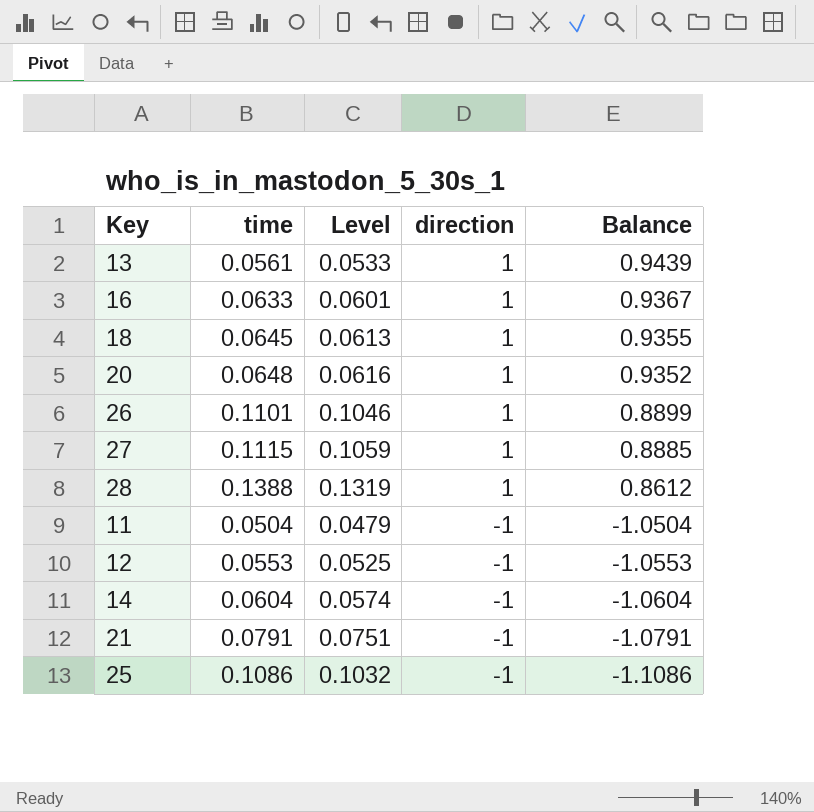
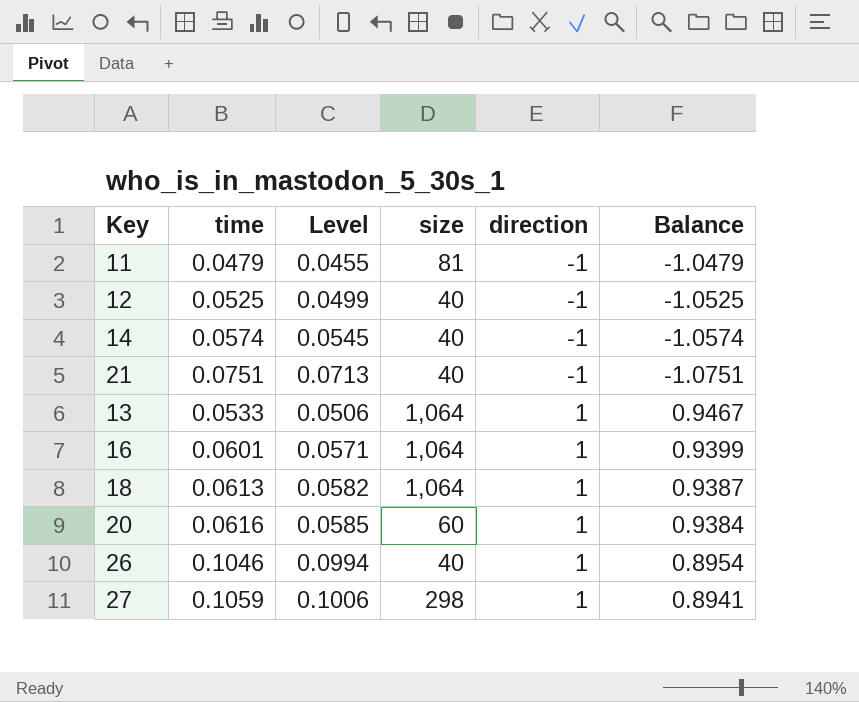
row order: direction descending -> direction ascending
column size | position: none -> 4
row 28: 0.1388 | 0.1319 | 1 | 0.8612 -> none
row 25: 0.1086 | 0.1032 | -1 | -1.1086 -> none
11 | time: 0.0504 -> 0.0479
11 | Level: 0.0479 -> 0.0455
11 | Balance: -1.0504 -> -1.0479
12 | time: 0.0553 -> 0.0525
12 | Level: 0.0525 -> 0.0499
12 | Balance: -1.0553 -> -1.0525
14 | time: 0.0604 -> 0.0574
14 | Level: 0.0574 -> 0.0545
14 | Balance: -1.0604 -> -1.0574
21 | time: 0.0791 -> 0.0751
21 | Level: 0.0751 -> 0.0713
21 | Balance: -1.0791 -> -1.0751
13 | time: 0.0561 -> 0.0533
13 | Level: 0.0533 -> 0.0506
13 | Balance: 0.9439 -> 0.9467
16 | time: 0.0633 -> 0.0601
16 | Level: 0.0601 -> 0.0571
16 | Balance: 0.9367 -> 0.9399
18 | time: 0.0645 -> 0.0613
18 | Level: 0.0613 -> 0.0582
18 | Balance: 0.9355 -> 0.9387
20 | time: 0.0648 -> 0.0616
20 | Level: 0.0616 -> 0.0585
20 | Balance: 0.9352 -> 0.9384
26 | time: 0.1101 -> 0.1046
26 | Level: 0.1046 -> 0.0994
26 | Balance: 0.8899 -> 0.8954
27 | time: 0.1115 -> 0.1059
27 | Level: 0.1059 -> 0.1006
27 | Balance: 0.8885 -> 0.8941

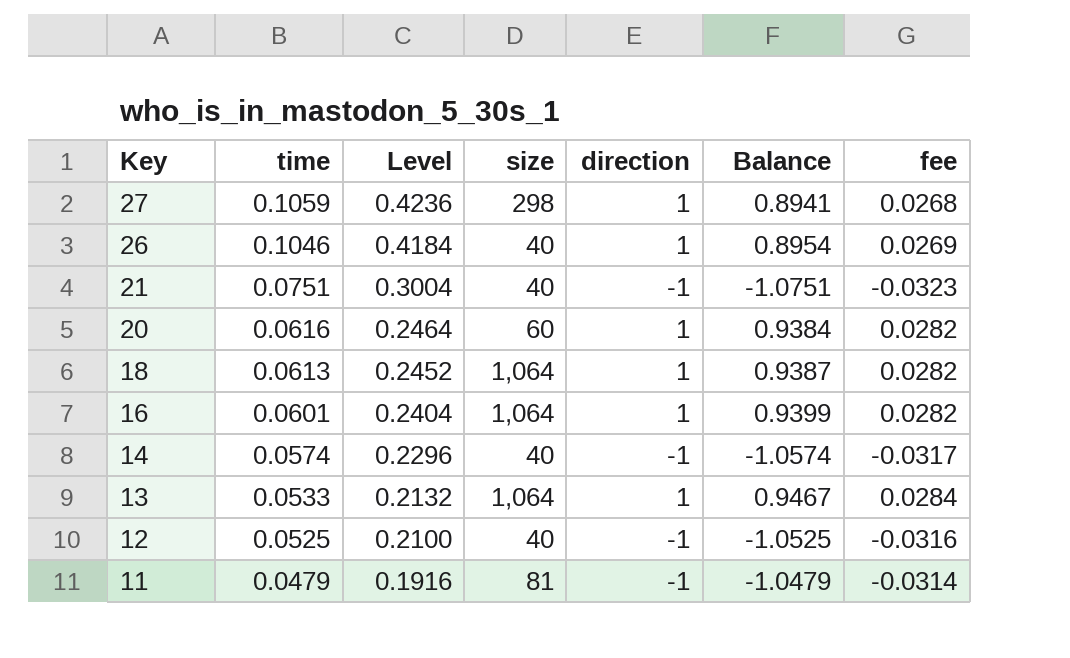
row order: direction ascending -> Key descending
column Level | formula: [time] * 0.95 -> [time] * 4
column fee | formula: none -> [Balance] * 0.03

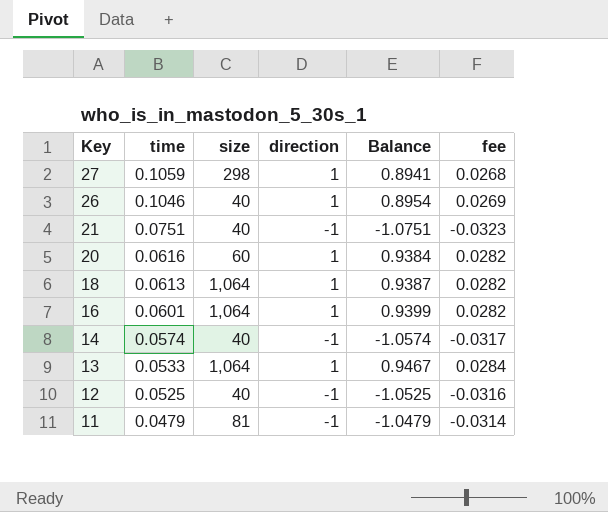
column Level | formula: [time] * 4 -> none

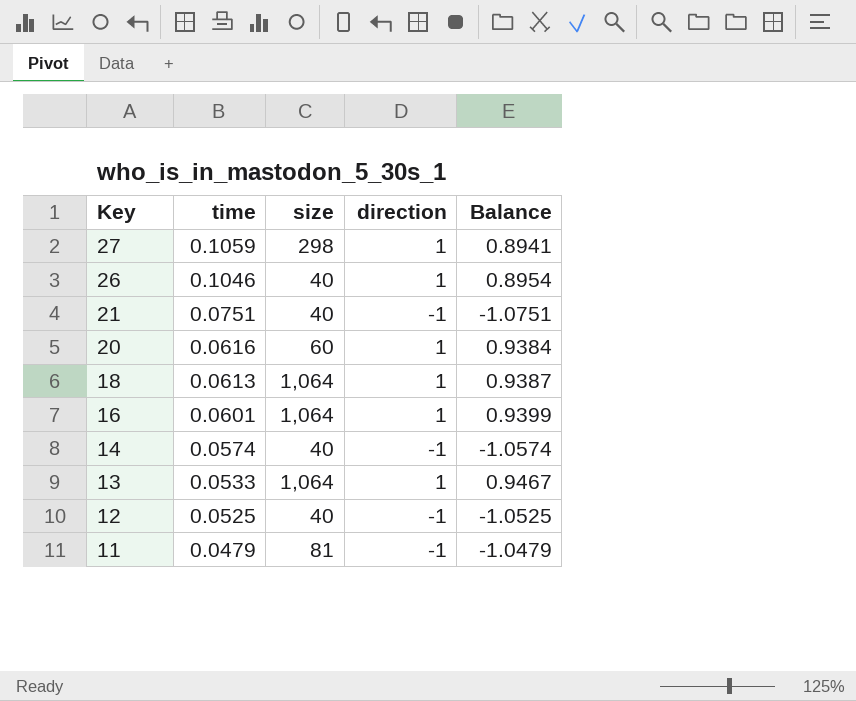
column fee | formula: [Balance] * 0.03 -> none

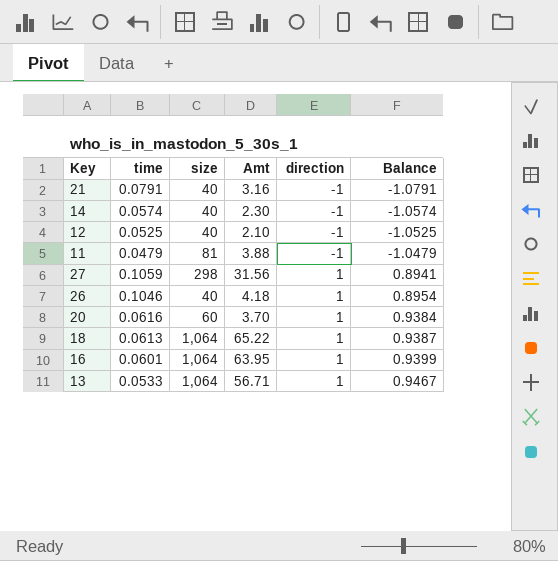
row order: Key descending -> direction ascending
column Amt | formula: none -> [time] * [size]
21 | time: 0.0751 -> 0.0791
21 | Balance: -1.0751 -> -1.0791

